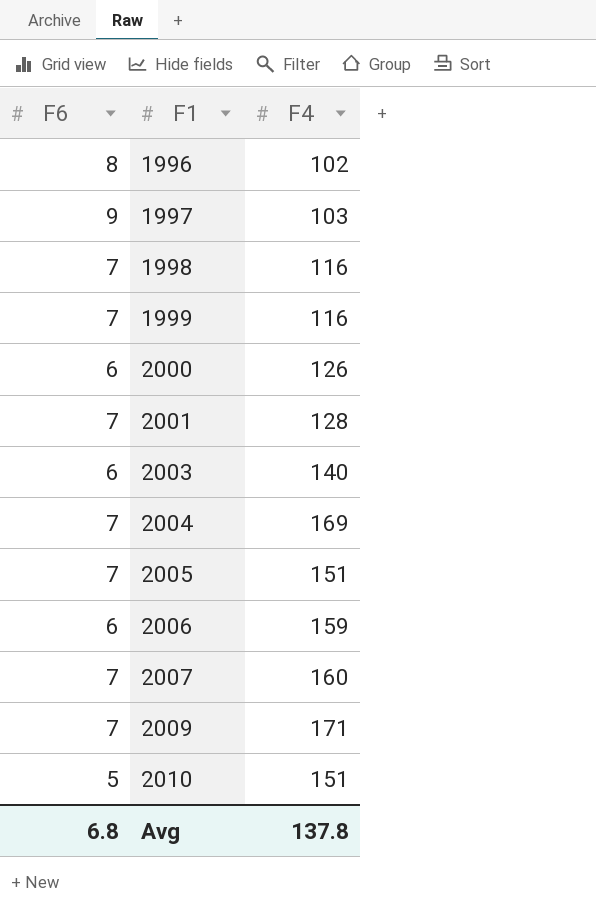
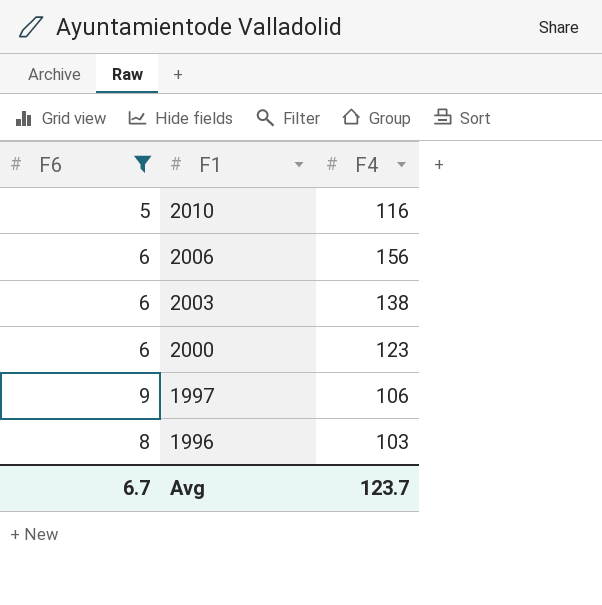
filter: none -> F6 != 7
row order: F1 ascending -> F1 descending
2010 | F4: 151 -> 116
2006 | F4: 159 -> 156
2003 | F4: 140 -> 138
2000 | F4: 126 -> 123
1997 | F4: 103 -> 106
1996 | F4: 102 -> 103
Avg | F6: 6.8 -> 6.7
Avg | F4: 137.8 -> 123.7

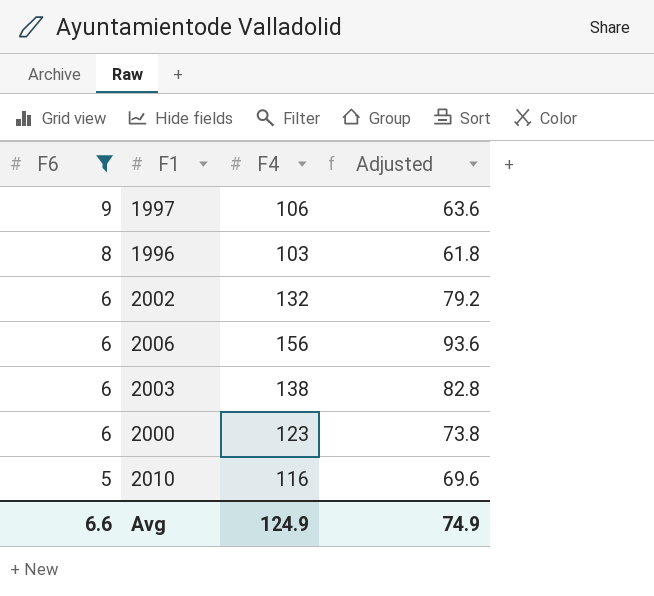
row order: F1 descending -> F6 descending
column Adjusted | formula: none -> [F4] * 0.6
row 2002: none -> 6 | 132 | 79.2
Avg | F6: 6.7 -> 6.6
Avg | F4: 123.7 -> 124.9

